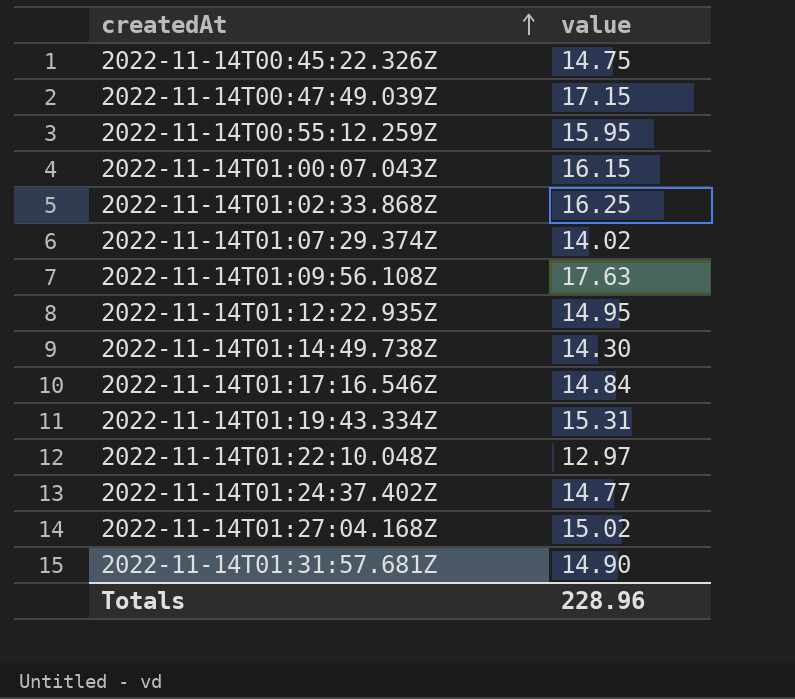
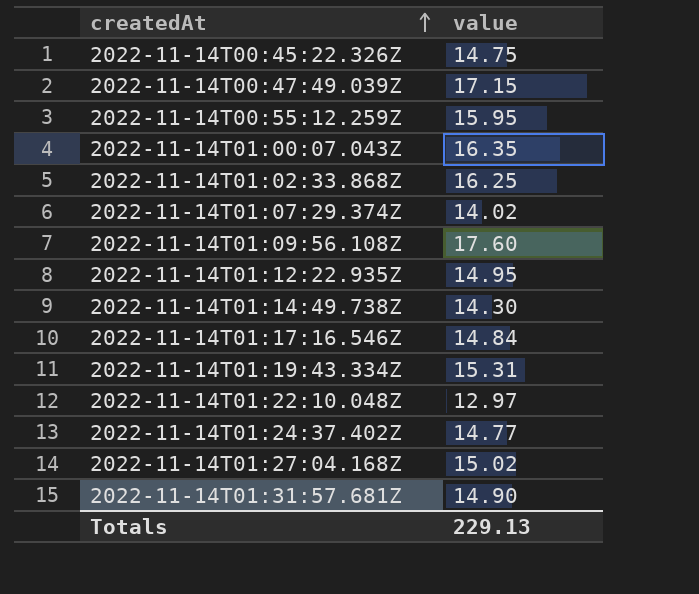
2022-11-14T01:00:07.043Z | value: 16.15 -> 16.35
2022-11-14T01:09:56.108Z | value: 17.63 -> 17.60
Totals | value: 228.96 -> 229.13

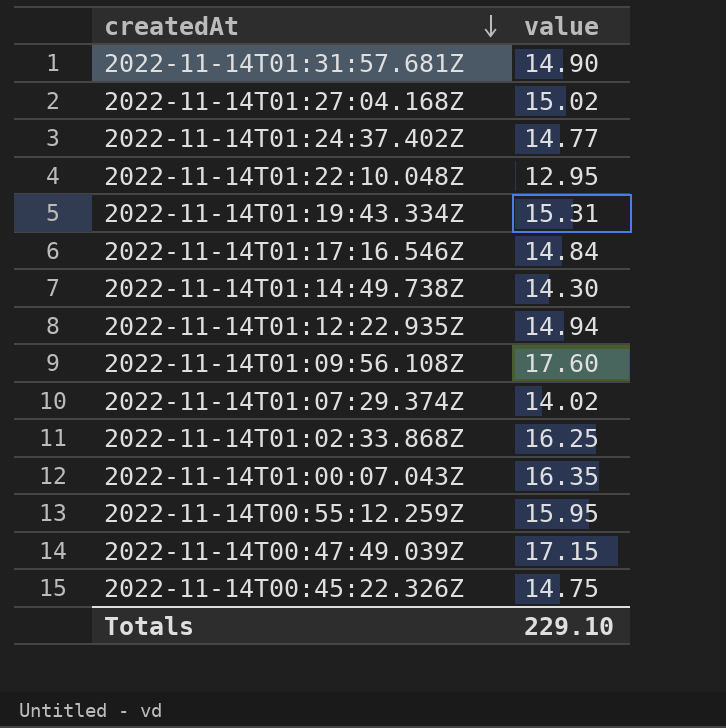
row order: createdAt ascending -> createdAt descending
2022-11-14T01:22:10.048Z | value: 12.97 -> 12.95
2022-11-14T01:12:22.935Z | value: 14.95 -> 14.94
Totals | value: 229.13 -> 229.10

